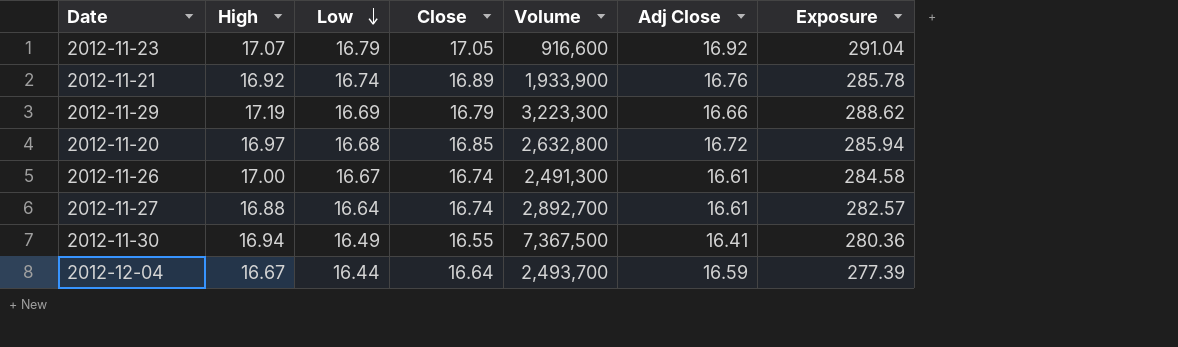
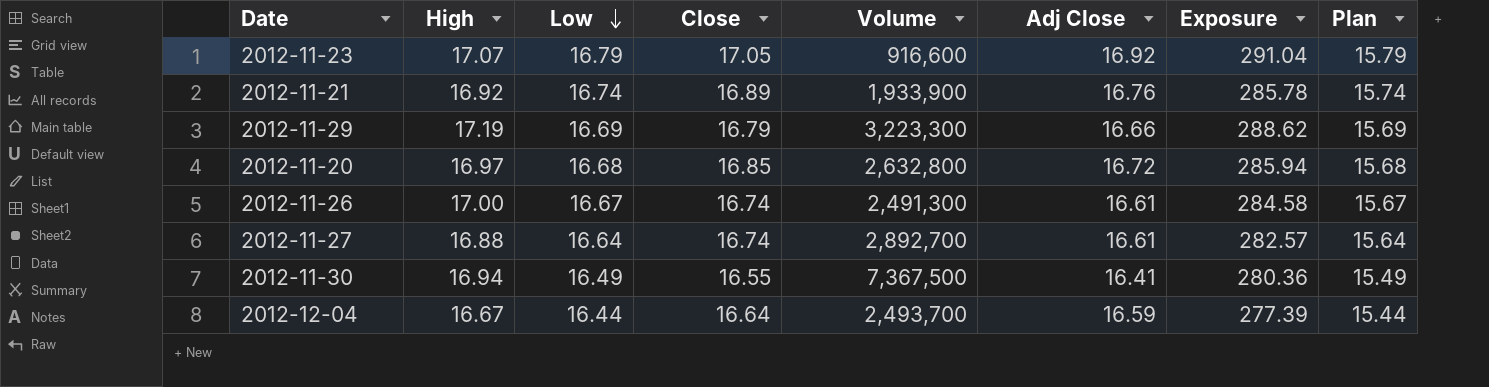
column Plan | formula: none -> [Low] - 1

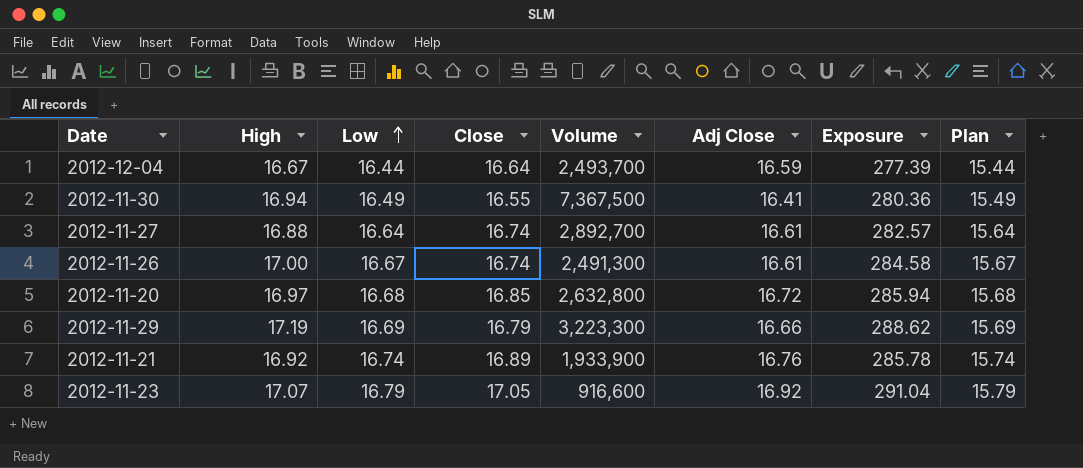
row order: Low descending -> Low ascending

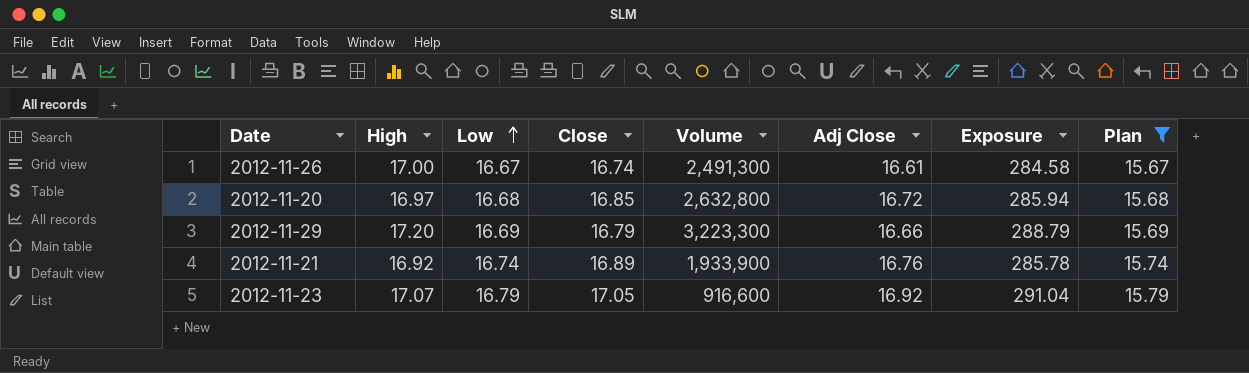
filter: none -> Plan >= 15.67
2012-11-29 | High: 17.19 -> 17.20
2012-11-29 | Exposure: 288.62 -> 288.79

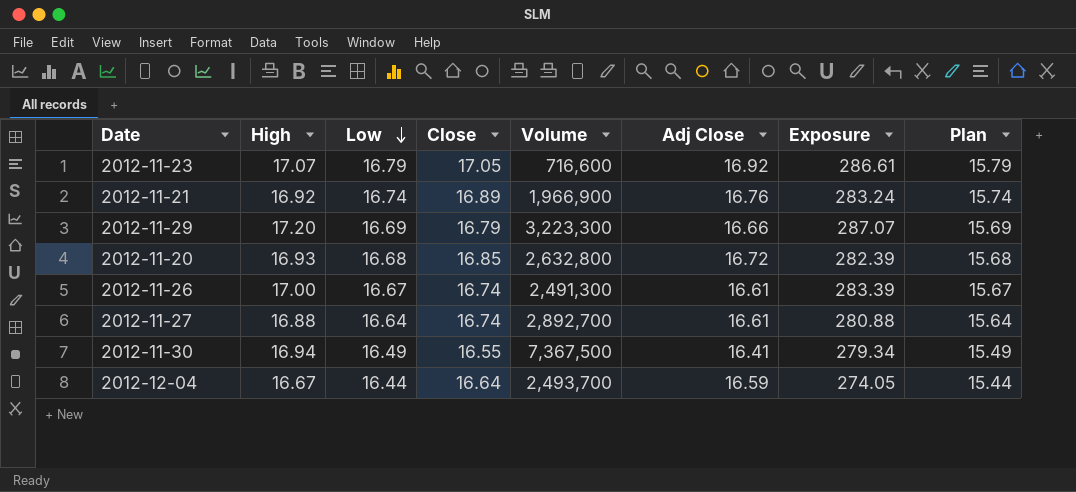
filter: Plan >= 15.67 -> none
row order: Low ascending -> Low descending
column Exposure | formula: [High] * [Close] -> [High] * [Low]
2012-11-23 | Volume: 916,600 -> 716,600
2012-11-21 | Volume: 1,933,900 -> 1,966,900
2012-11-20 | High: 16.97 -> 16.93

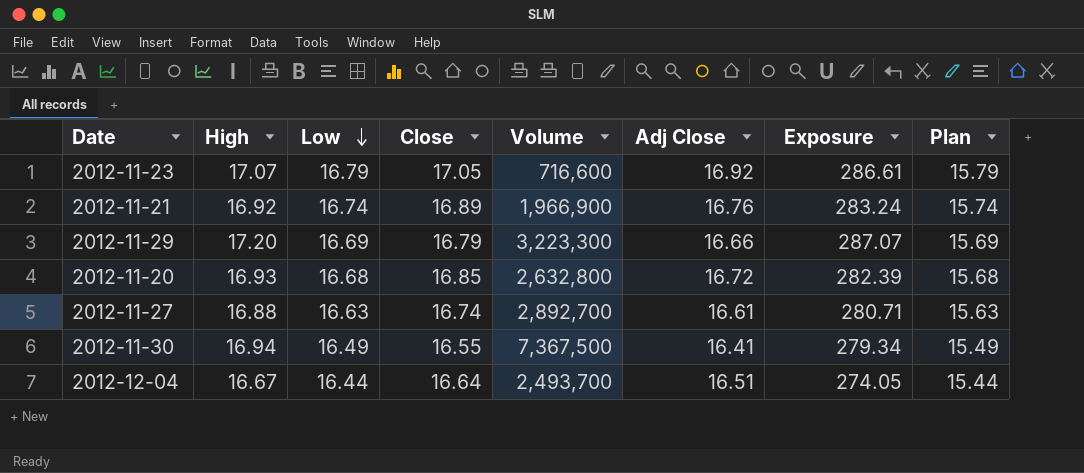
row 2012-11-26: 17.00 | 16.67 | 16.74 | 2,491,300 | 16.61 | 283.39 | 15.67 -> none
2012-11-27 | Low: 16.64 -> 16.63
2012-11-27 | Exposure: 280.88 -> 280.71
2012-11-27 | Plan: 15.64 -> 15.63
2012-12-04 | Adj Close: 16.59 -> 16.51

